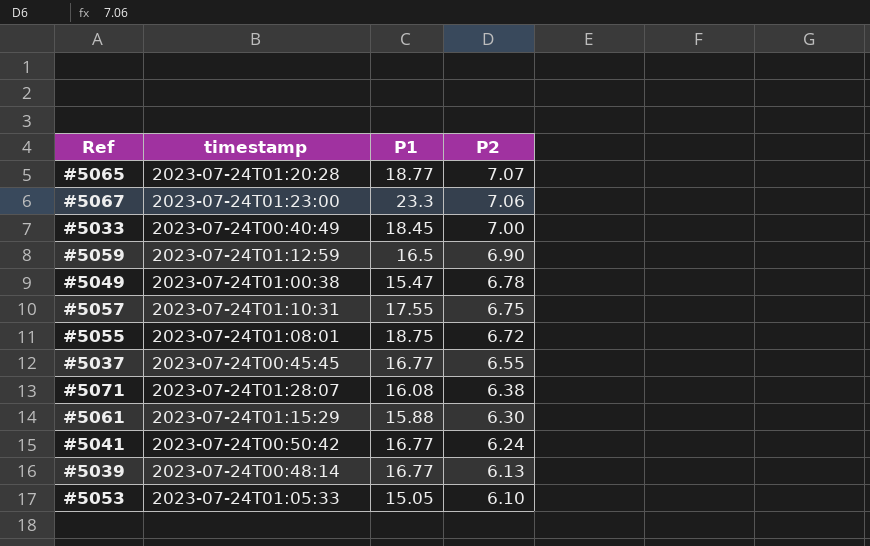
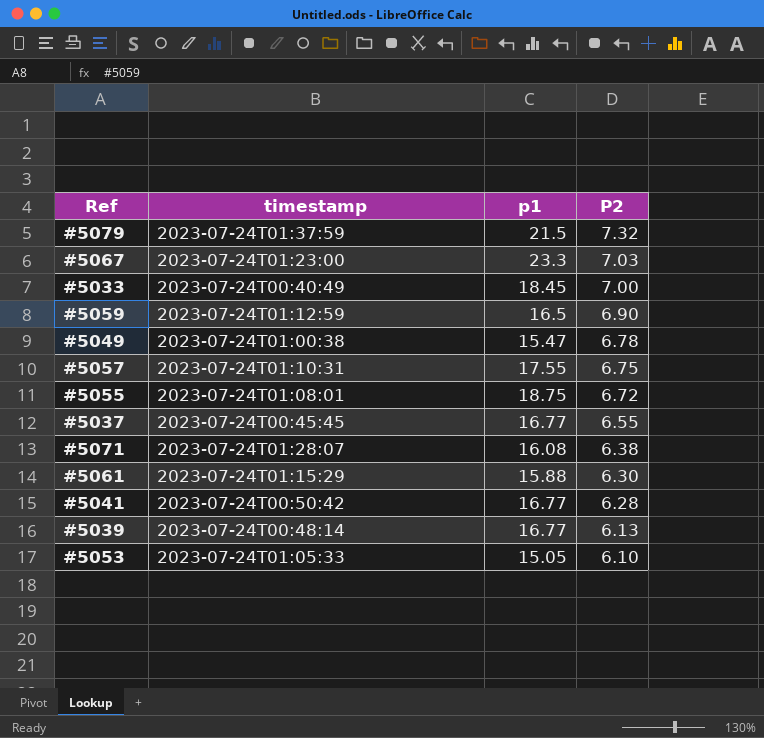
column name: P1 -> p1
row #5065: 2023-07-24T01:20:28 | 18.77 | 7.07 -> none
row #5079: none -> 2023-07-24T01:37:59 | 21.5 | 7.32
#5067 | P2: 7.06 -> 7.03
#5041 | P2: 6.24 -> 6.28

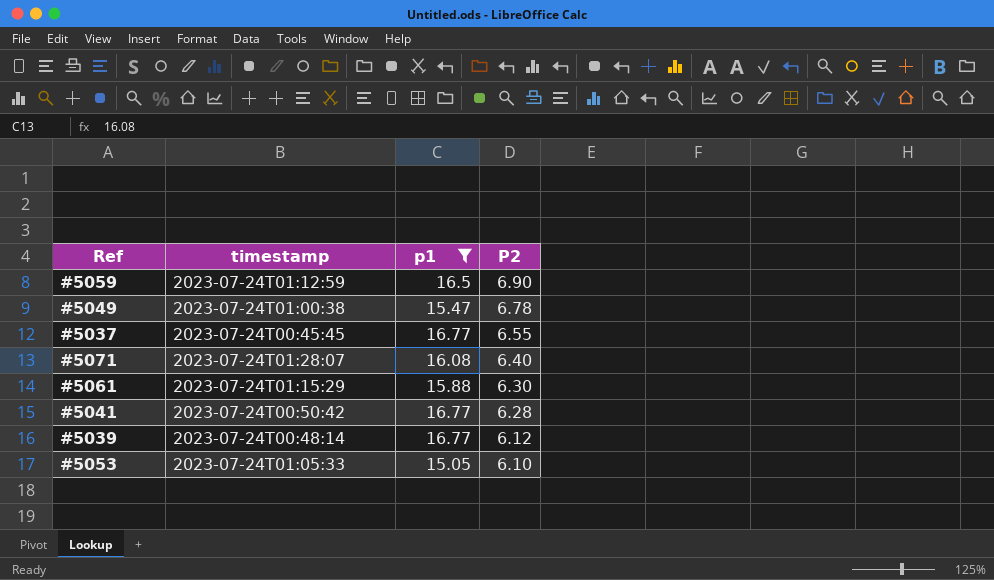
filter: none -> p1 <= 16.77
#5071 | P2: 6.38 -> 6.40
#5039 | P2: 6.13 -> 6.12

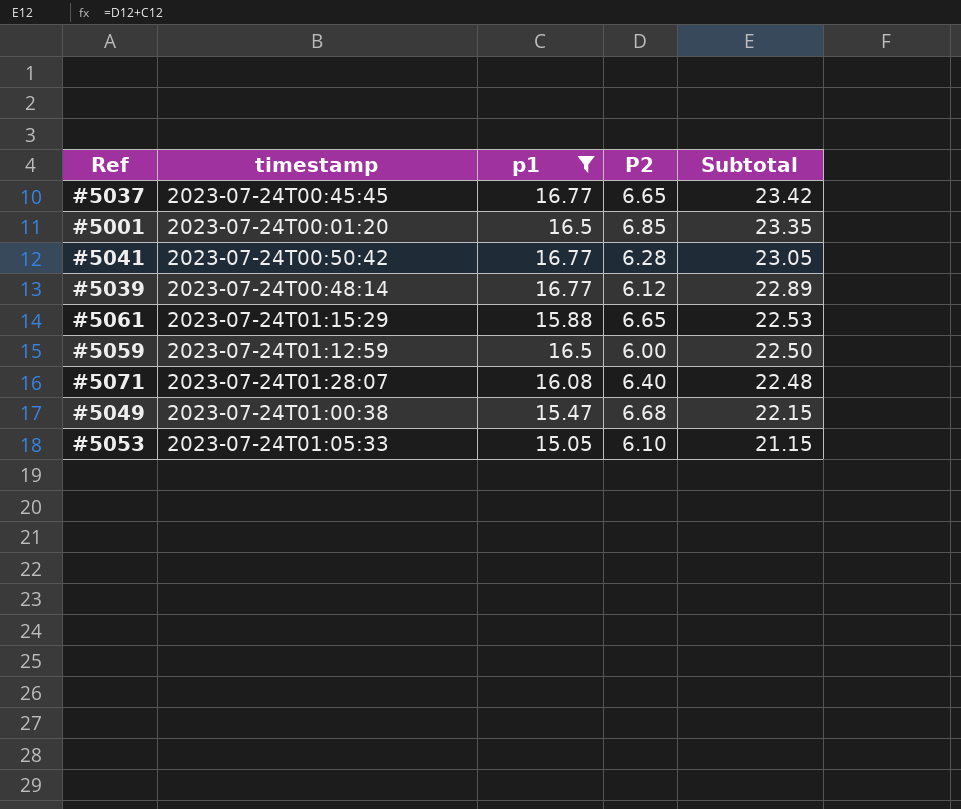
row order: P2 descending -> Subtotal descending
column Subtotal | formula: none -> [p1] + [P2]
#5037 | P2: 6.55 -> 6.65
row #5001: none -> 2023-07-24T00:01:20 | 16.5 | 6.85 | 23.35
#5061 | P2: 6.30 -> 6.65
#5059 | P2: 6.90 -> 6.00
#5049 | P2: 6.78 -> 6.68

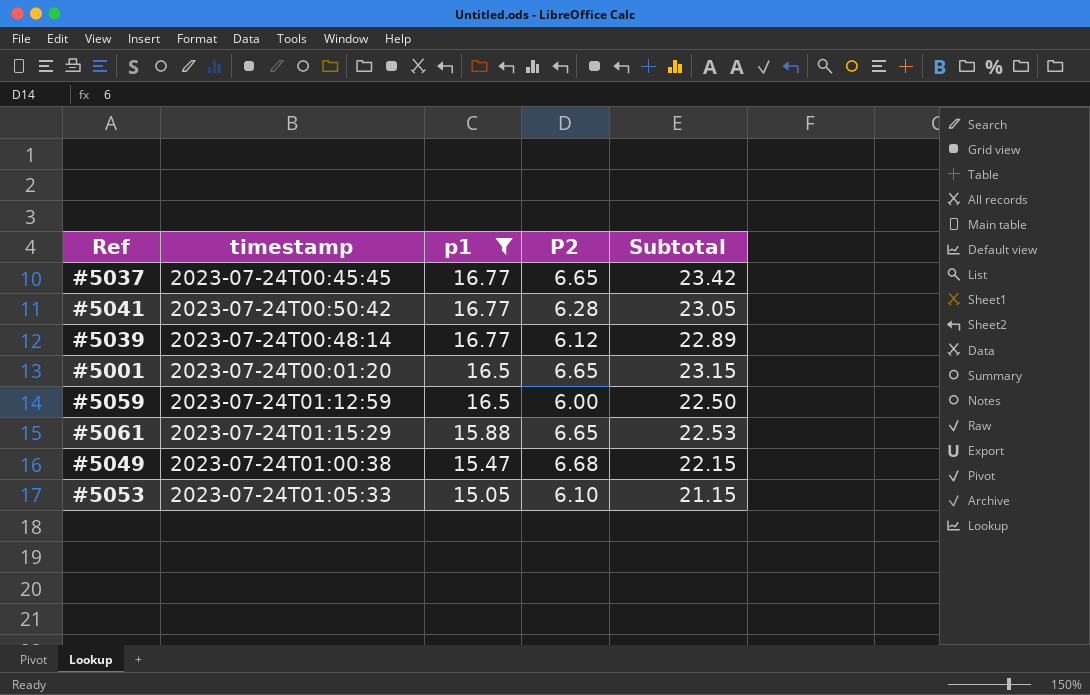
row order: Subtotal descending -> p1 descending
row #5071: 2023-07-24T01:28:07 | 16.08 | 6.40 | 22.48 -> none
#5001 | P2: 6.85 -> 6.65
#5001 | Subtotal: 23.35 -> 23.15

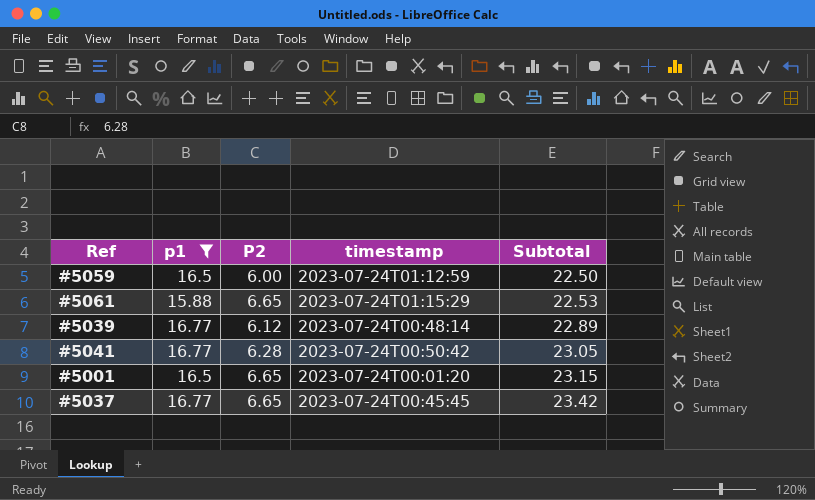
row order: p1 descending -> Subtotal ascending
column timestamp | position: 2 -> 4
row #5049: 2023-07-24T01:00:38 | 15.47 | 6.68 | 22.15 -> none
row #5053: 2023-07-24T01:05:33 | 15.05 | 6.10 | 21.15 -> none

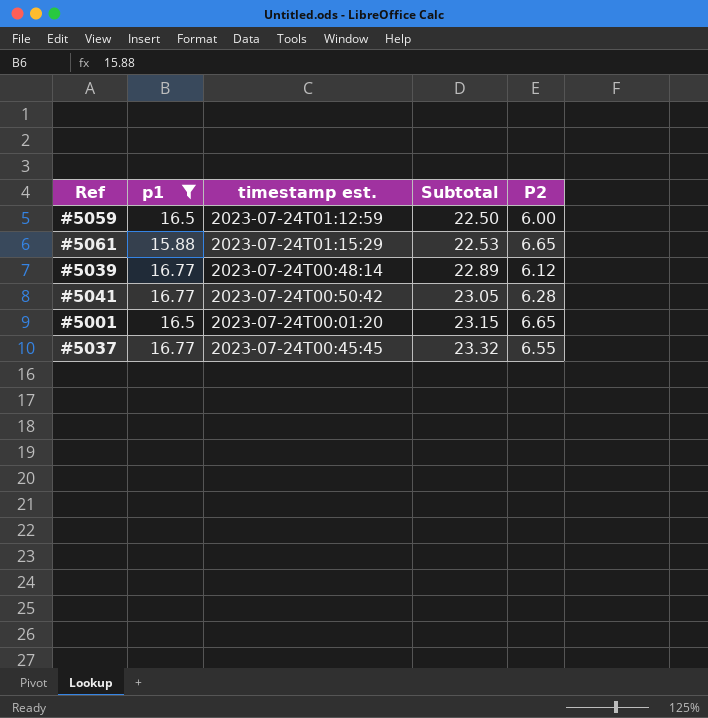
column name: timestamp -> timestamp est.
column P2 | position: 3 -> 5
#5037 | Subtotal: 23.42 -> 23.32
#5037 | P2: 6.65 -> 6.55

